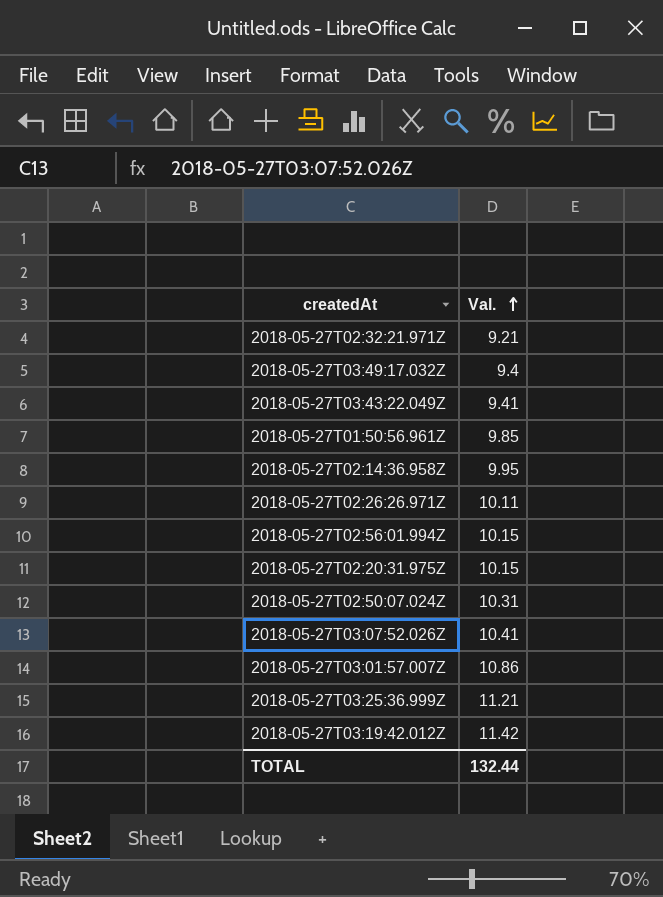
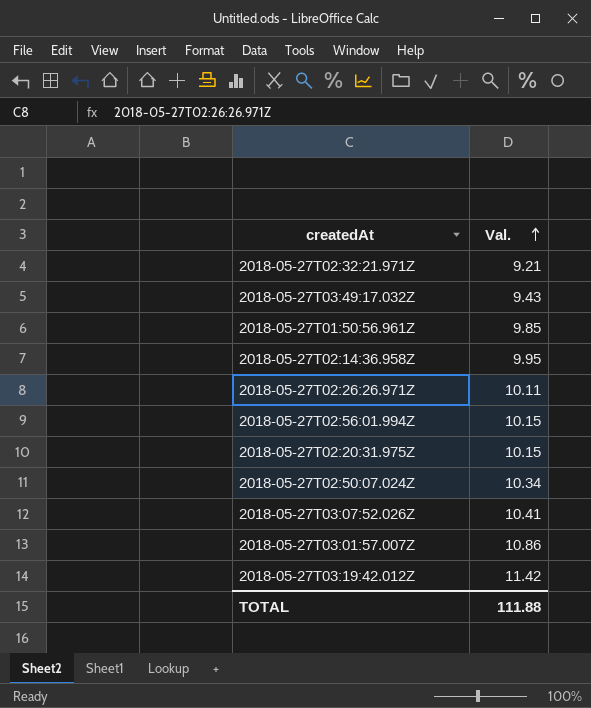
row 2018-05-27T03:43:22.049Z: 9.41 -> none
row 2018-05-27T03:25:36.999Z: 11.21 -> none
2018-05-27T03:49:17.032Z | Val.: 9.4 -> 9.43
2018-05-27T02:50:07.024Z | Val.: 10.31 -> 10.34
TOTAL | Val.: 132.44 -> 111.88

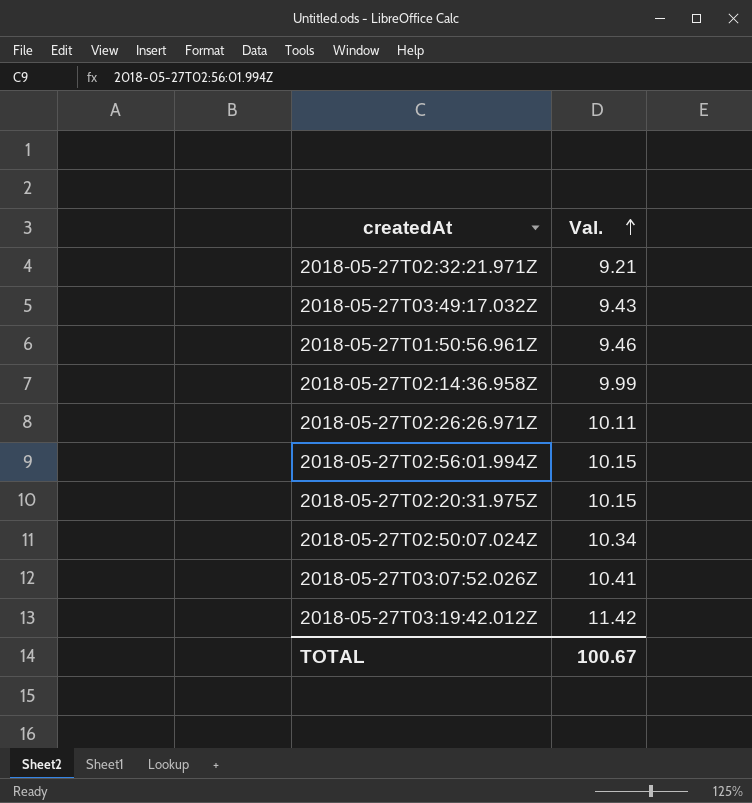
row 2018-05-27T03:01:57.007Z: 10.86 -> none
2018-05-27T01:50:56.961Z | Val.: 9.85 -> 9.46
2018-05-27T02:14:36.958Z | Val.: 9.95 -> 9.99
TOTAL | Val.: 111.88 -> 100.67

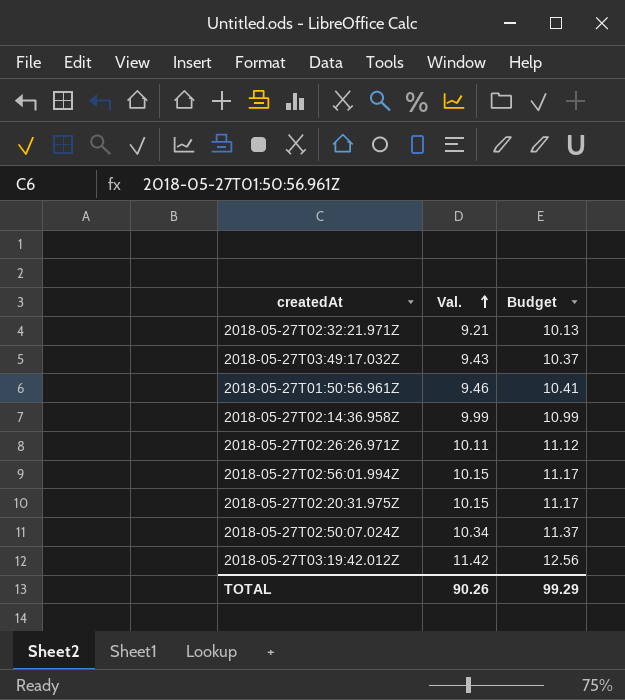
column Budget | formula: none -> [Val.] * 1.1
row 2018-05-27T03:07:52.026Z: 10.41 -> none
TOTAL | Val.: 100.67 -> 90.26

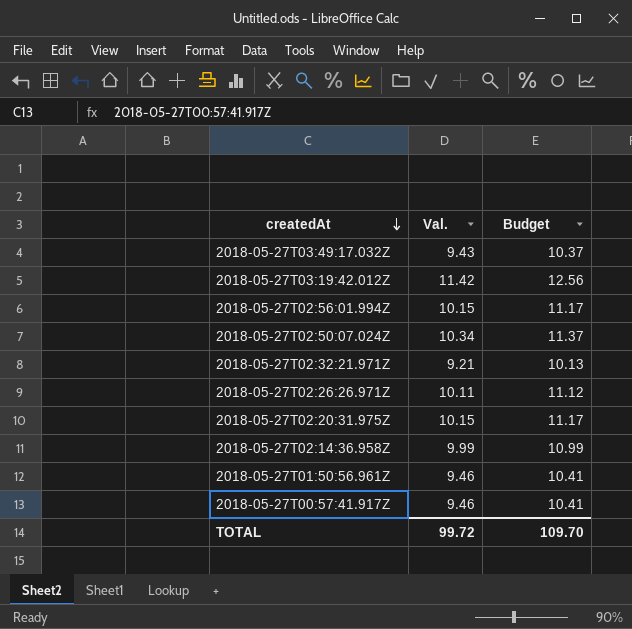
row order: Val. ascending -> createdAt descending
row 2018-05-27T00:57:41.917Z: none -> 9.46 | 10.41
TOTAL | Val.: 90.26 -> 99.72
TOTAL | Budget: 99.29 -> 109.70

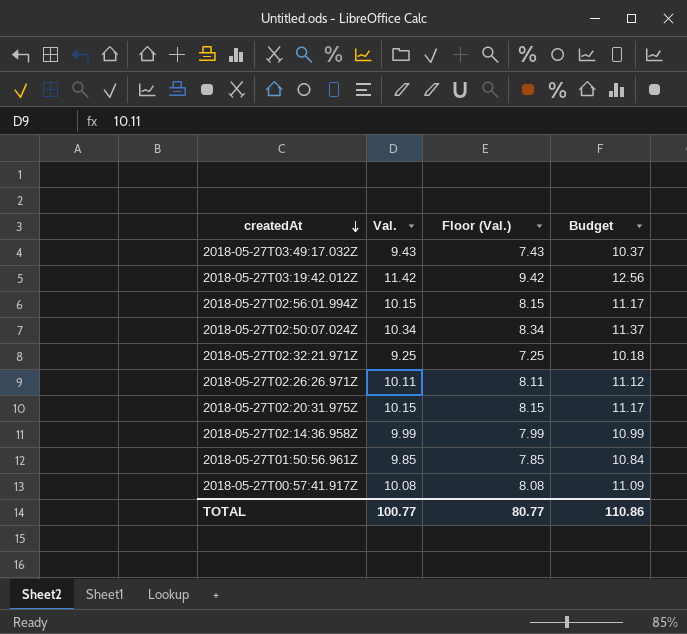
column Floor (Val.) | formula: none -> [Val.] - 2
2018-05-27T02:32:21.971Z | Val.: 9.21 -> 9.25
2018-05-27T02:32:21.971Z | Budget: 10.13 -> 10.18
2018-05-27T01:50:56.961Z | Val.: 9.46 -> 9.85
2018-05-27T01:50:56.961Z | Budget: 10.41 -> 10.84
2018-05-27T00:57:41.917Z | Val.: 9.46 -> 10.08
2018-05-27T00:57:41.917Z | Budget: 10.41 -> 11.09
TOTAL | Val.: 99.72 -> 100.77
TOTAL | Budget: 109.70 -> 110.86

